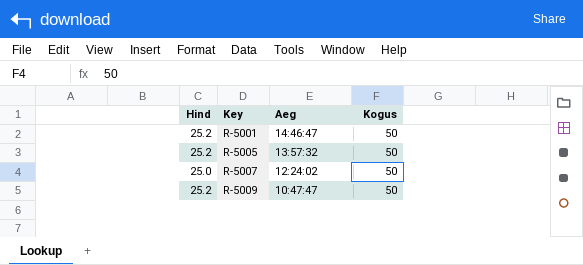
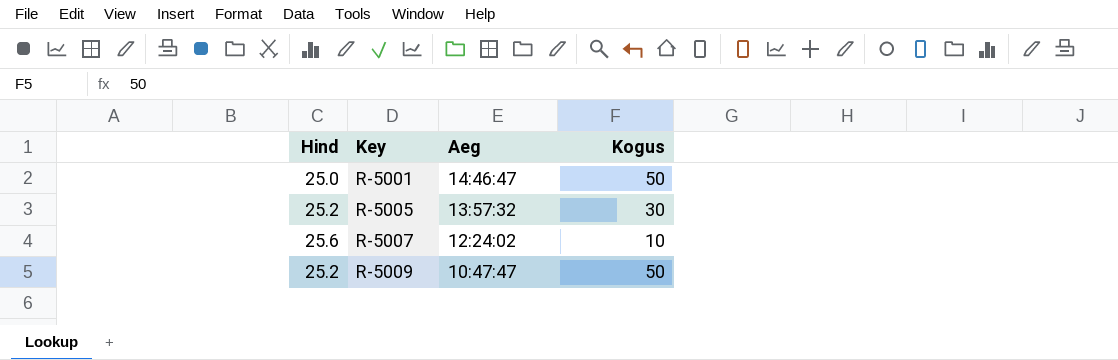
R-5001 | Hind: 25.2 -> 25.0
R-5005 | Kogus: 50 -> 30
R-5007 | Hind: 25.0 -> 25.6
R-5007 | Kogus: 50 -> 10

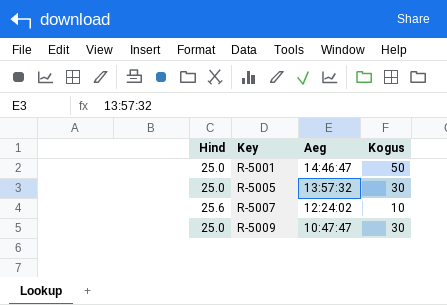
R-5005 | Hind: 25.2 -> 25.0
R-5009 | Hind: 25.2 -> 25.0
R-5009 | Kogus: 50 -> 30

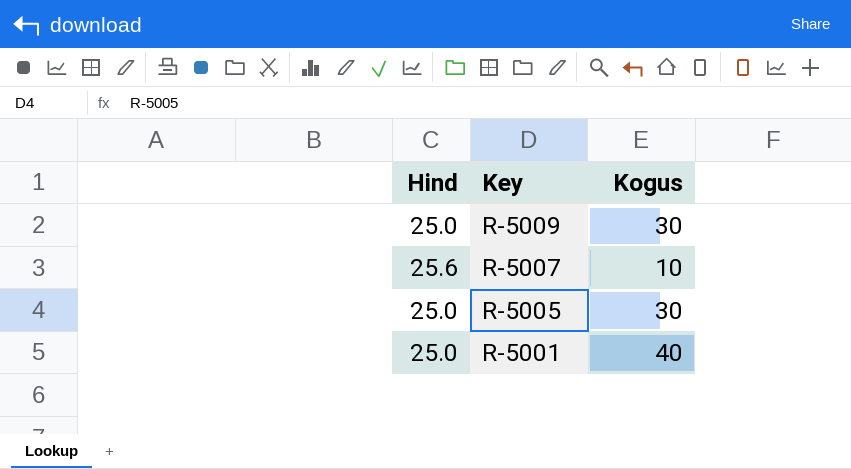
row order: Key ascending -> Key descending
column Aeg | position: 3 -> none
R-5001 | Kogus: 50 -> 40

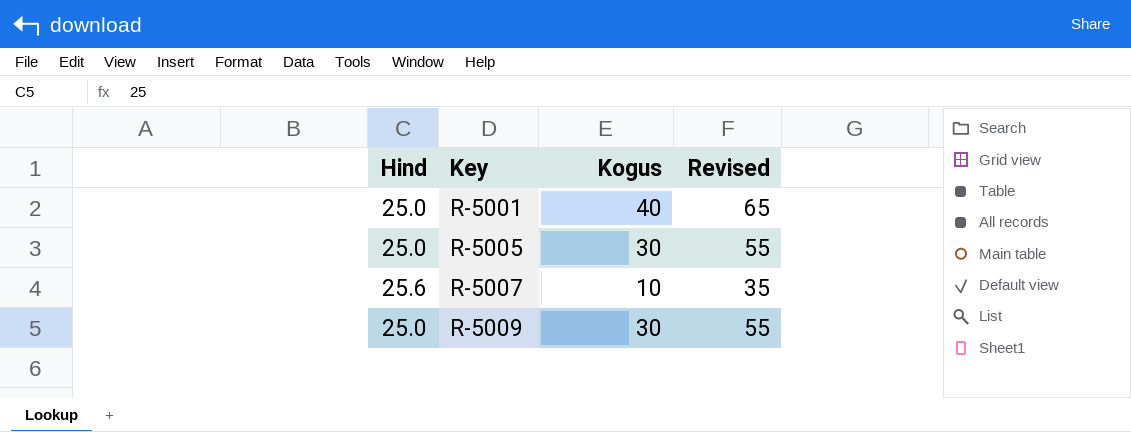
row order: Key descending -> Key ascending
column Revised | formula: none -> [Kogus] + 25

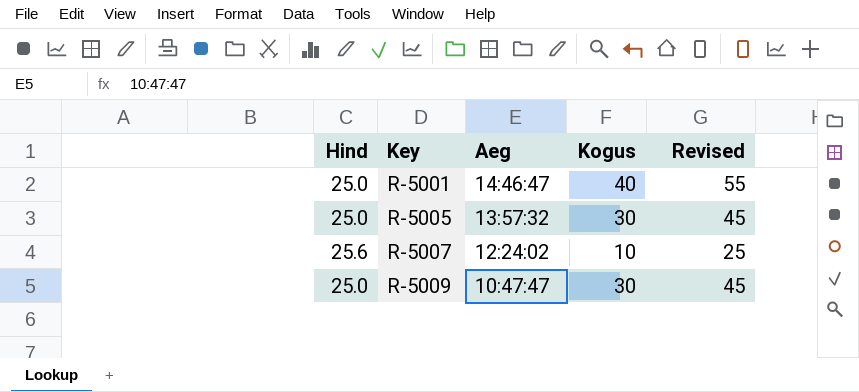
column Aeg | position: none -> 3
column Revised | formula: [Kogus] + 25 -> [Kogus] + 15

